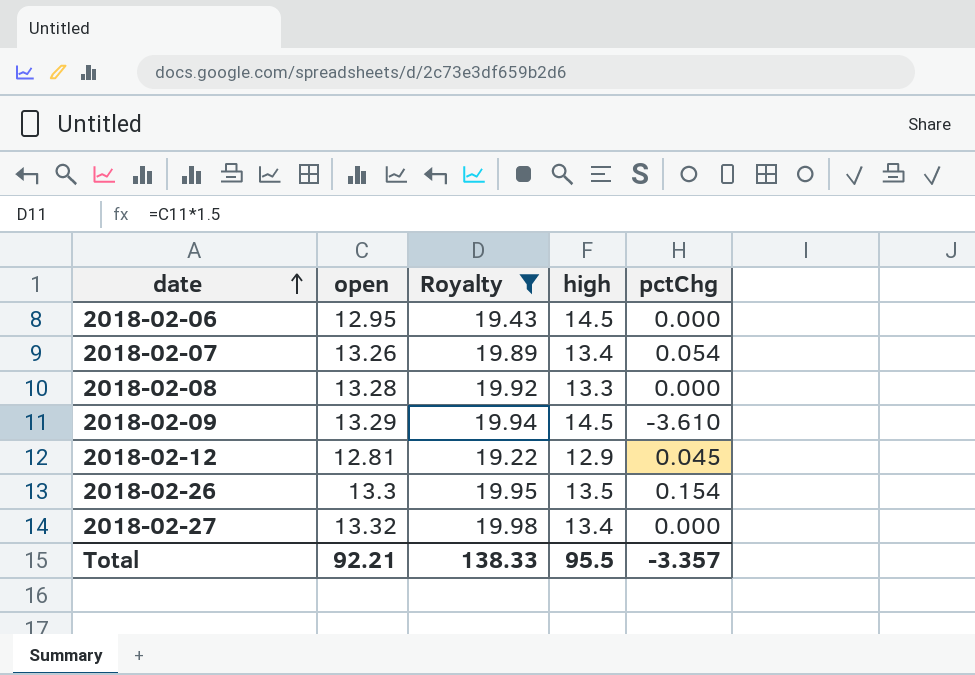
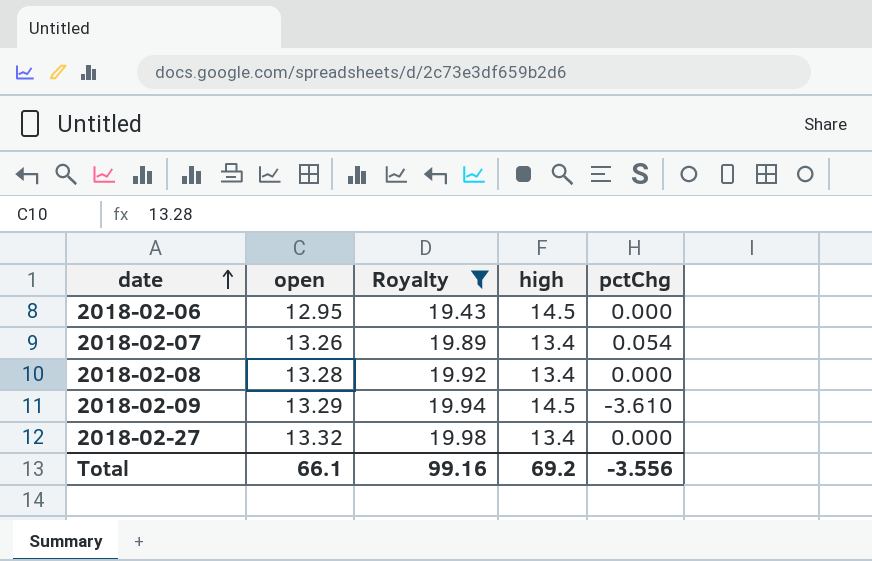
row 2018-02-12: 12.81 | 19.22 | 12.9 | 0.045 -> none
row 2018-02-26: 13.3 | 19.95 | 13.5 | 0.154 -> none
2018-02-08 | high: 13.3 -> 13.4
Total | open: 92.21 -> 66.1
Total | Royalty: 138.33 -> 99.16
Total | high: 95.5 -> 69.2
Total | pctChg: -3.357 -> -3.556

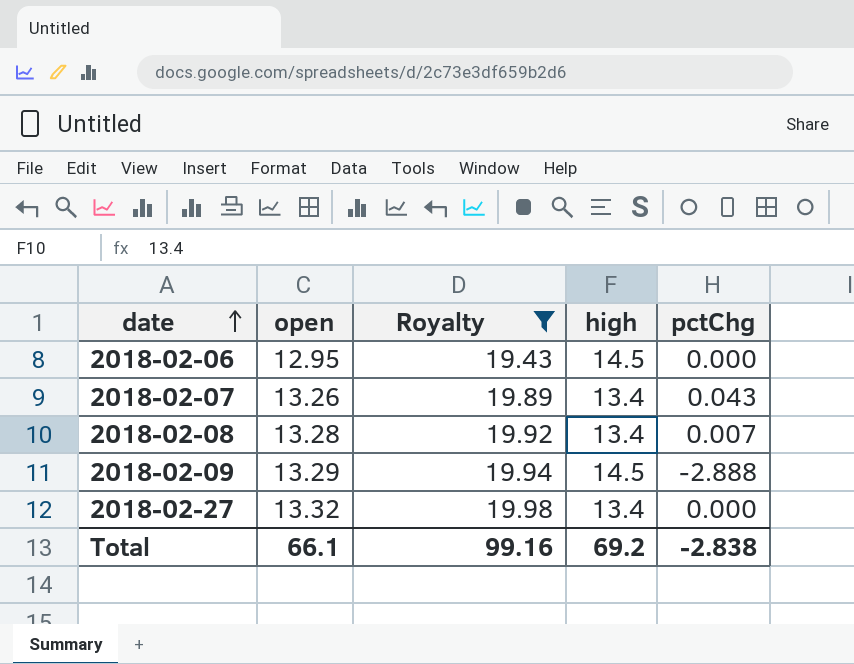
2018-02-07 | pctChg: 0.054 -> 0.043
2018-02-08 | pctChg: 0.000 -> 0.007
2018-02-09 | pctChg: -3.610 -> -2.888
Total | pctChg: -3.556 -> -2.838

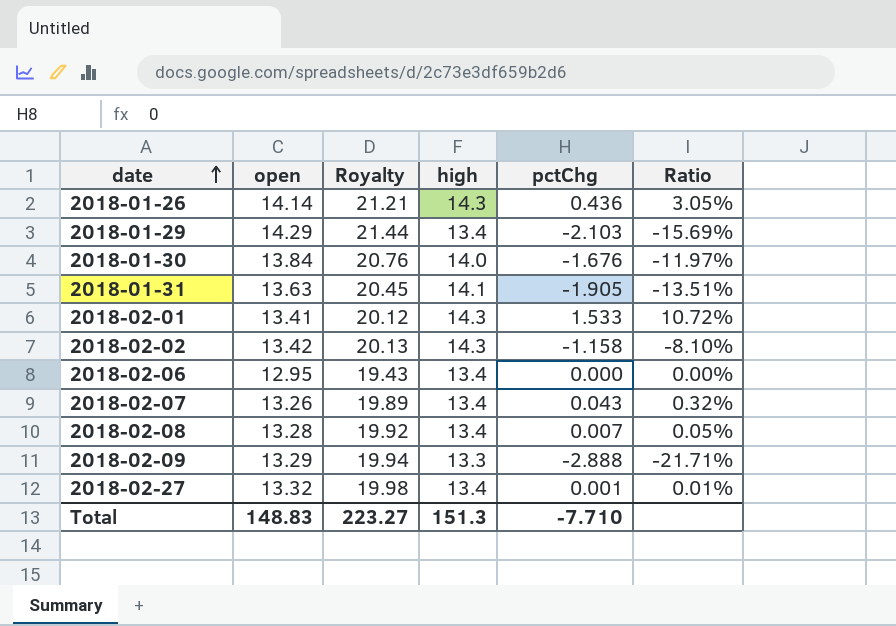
filter: Royalty <= 19.98 -> none
column Ratio | formula: none -> [pctChg] / [high]
2018-02-06 | high: 14.5 -> 13.4
2018-02-09 | high: 14.5 -> 13.3
2018-02-27 | pctChg: 0.000 -> 0.001
Total | open: 66.1 -> 148.83
Total | Royalty: 99.16 -> 223.27
Total | high: 69.2 -> 151.3
Total | pctChg: -2.838 -> -7.710

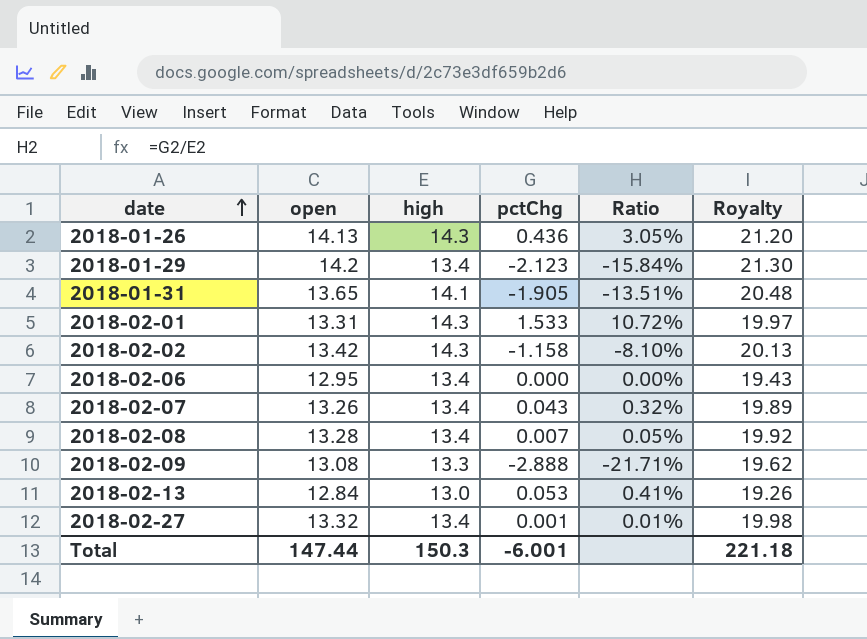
column Royalty | position: 3 -> 6
row 2018-01-30: 13.84 | 20.76 | 14.0 | -1.676 | -11.97% -> none
2018-01-26 | open: 14.14 -> 14.13
2018-01-26 | Royalty: 21.21 -> 21.20
2018-01-29 | open: 14.29 -> 14.2
2018-01-29 | pctChg: -2.103 -> -2.123
2018-01-29 | Ratio: -15.69% -> -15.84%
2018-01-29 | Royalty: 21.44 -> 21.30
2018-01-31 | open: 13.63 -> 13.65
2018-01-31 | Royalty: 20.45 -> 20.48
2018-02-01 | open: 13.41 -> 13.31
2018-02-01 | Royalty: 20.12 -> 19.97
2018-02-09 | open: 13.29 -> 13.08
2018-02-09 | Royalty: 19.94 -> 19.62
row 2018-02-13: none -> 12.84 | 13.0 | 0.053 | 0.41% | 19.26
Total | open: 148.83 -> 147.44
Total | high: 151.3 -> 150.3
Total | pctChg: -7.710 -> -6.001
Total | Royalty: 223.27 -> 221.18

